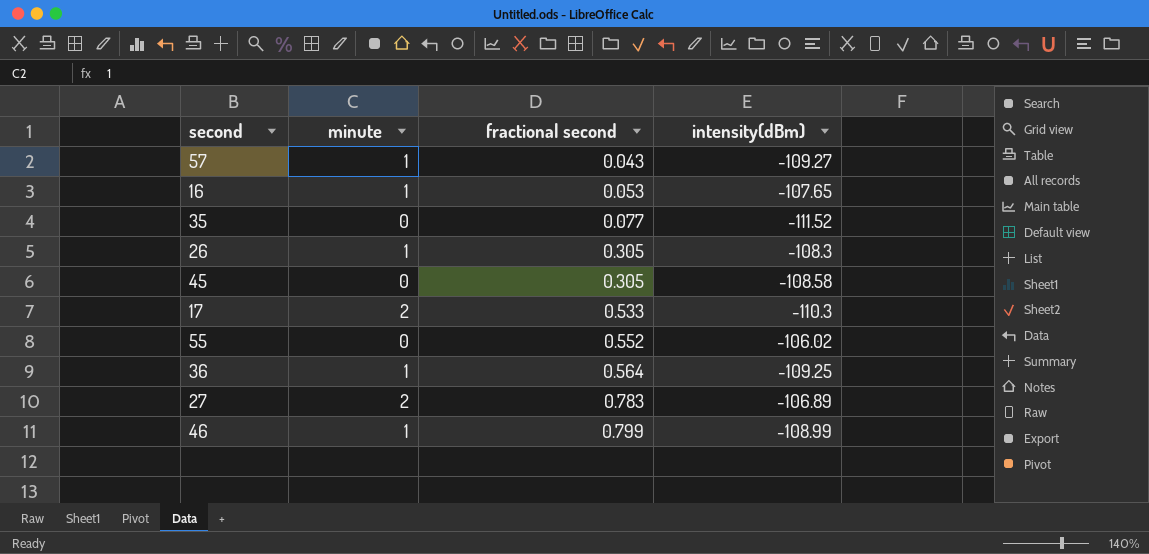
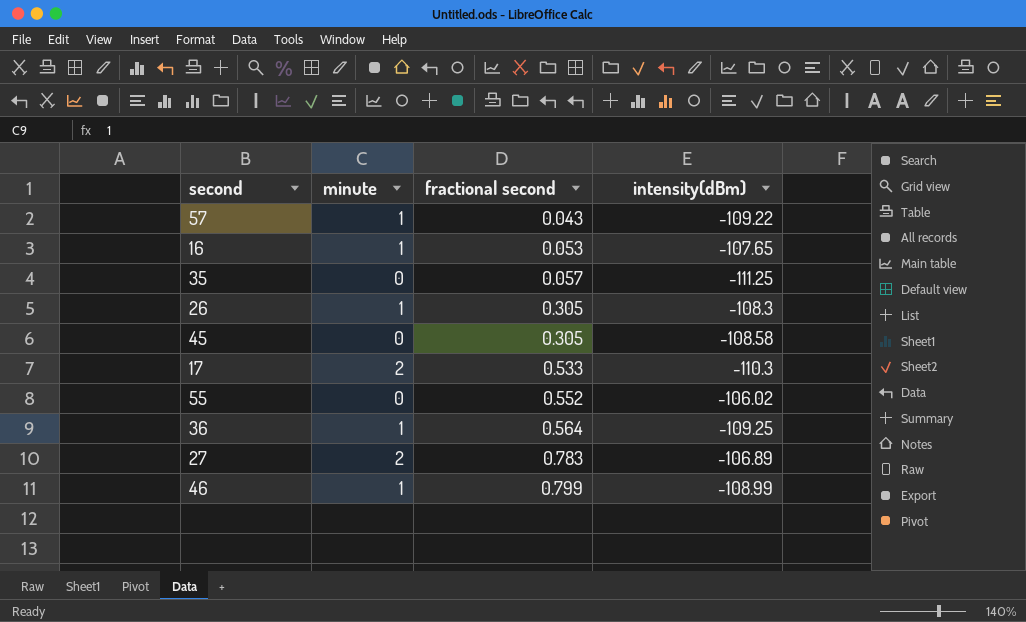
57 | intensity(dBm): -109.27 -> -109.22
35 | fractional second: 0.077 -> 0.057
35 | intensity(dBm): -111.52 -> -111.25

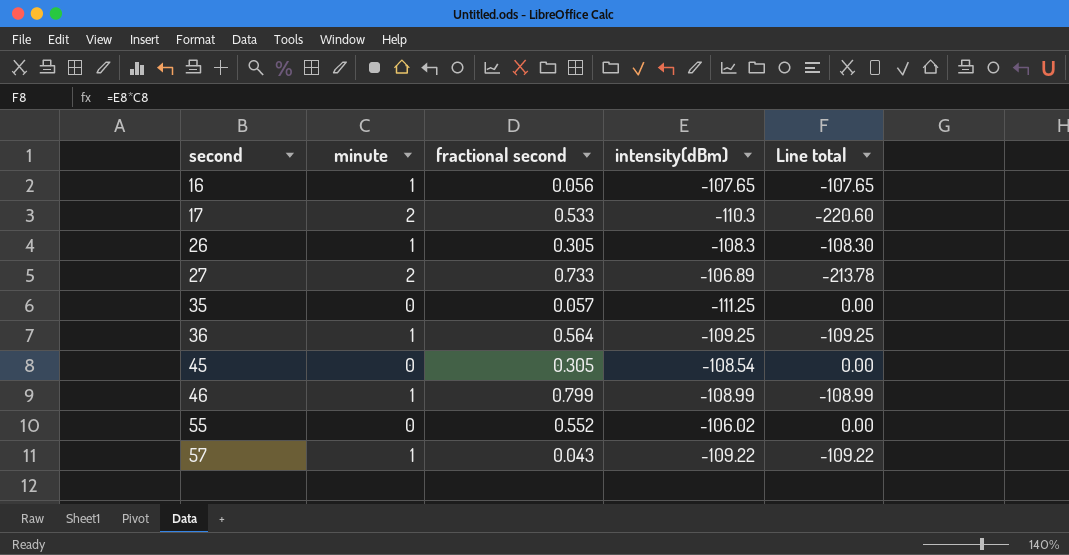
row order: fractional second ascending -> second ascending
column Line total | formula: none -> [minute] * [intensity(dBm)]
16 | fractional second: 0.053 -> 0.056
27 | fractional second: 0.783 -> 0.733
45 | intensity(dBm): -108.58 -> -108.54

